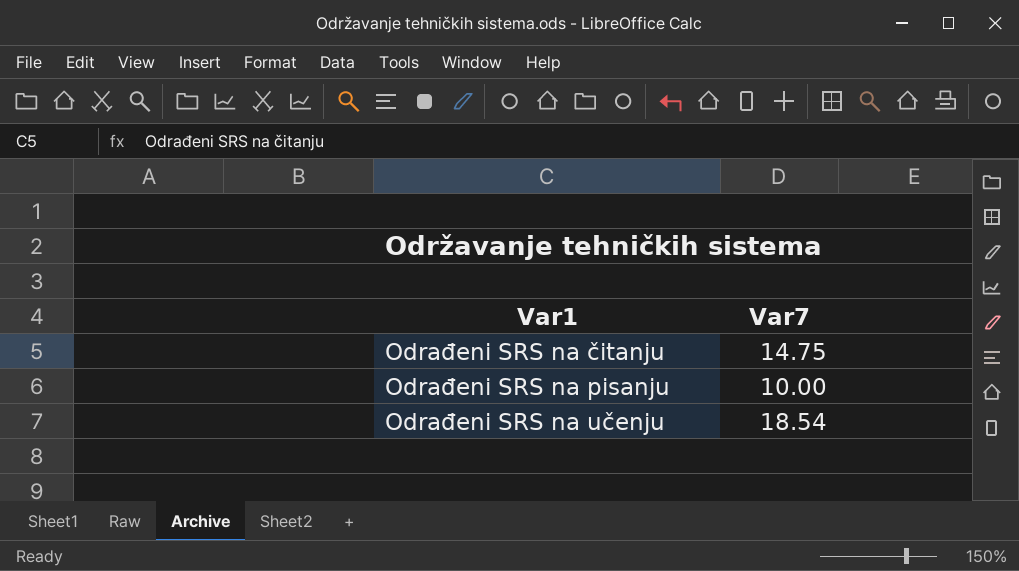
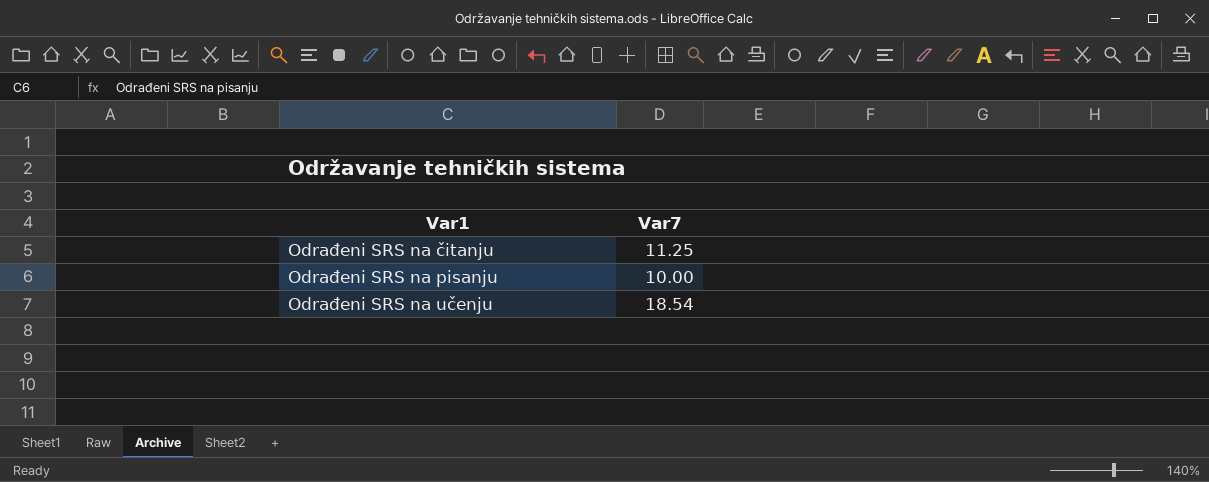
Odrađeni SRS na čitanju | Var7: 14.75 -> 11.25

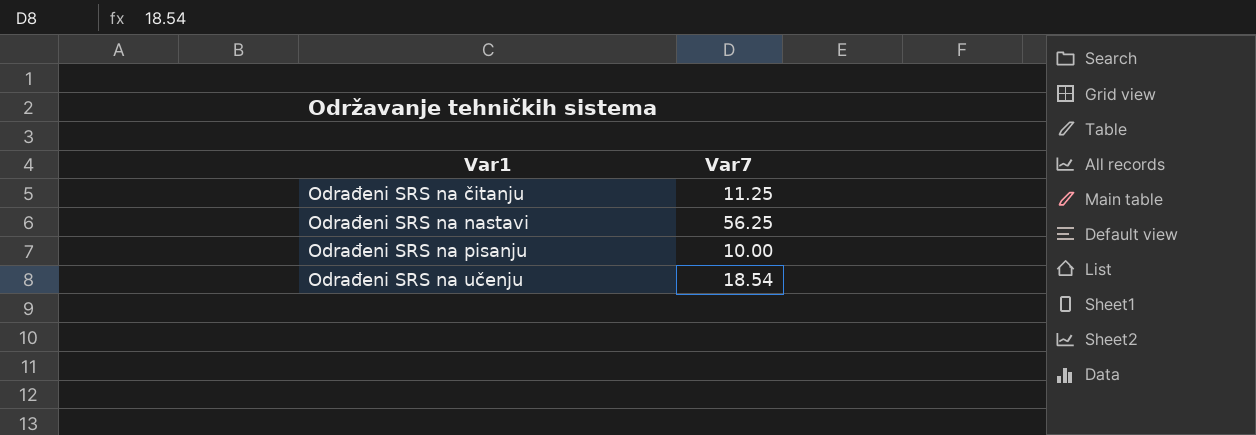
row Odrađeni SRS na nastavi: none -> 56.25

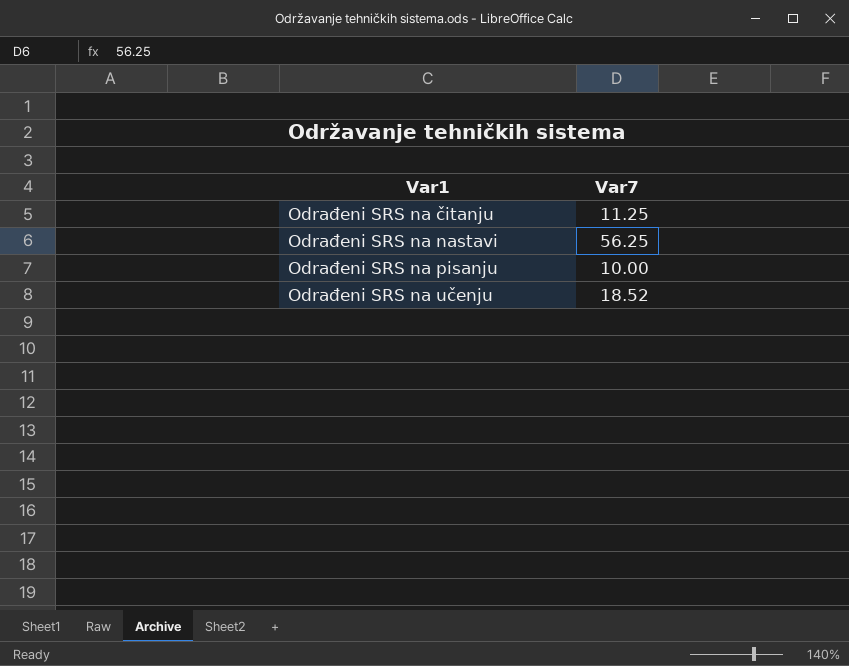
Odrađeni SRS na učenju | Var7: 18.54 -> 18.52

